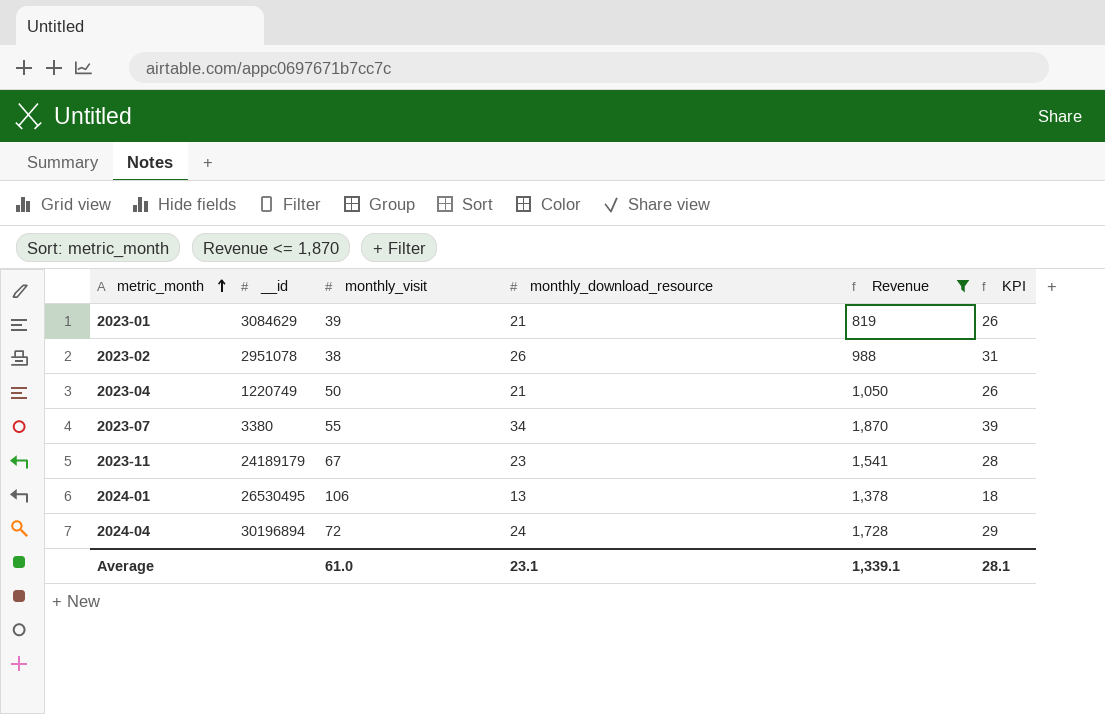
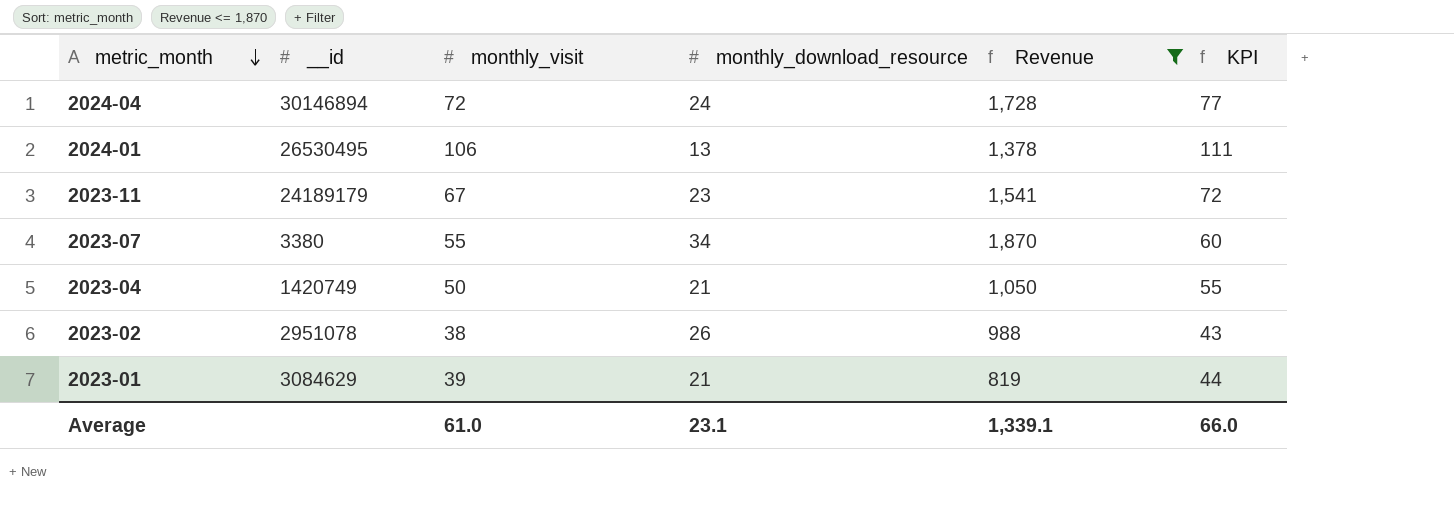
row order: metric_month ascending -> metric_month descending
column KPI | formula: [monthly_download_resource] + 5 -> [monthly_visit] + 5
2024-04 | __id: 30196894 -> 30146894
2023-04 | __id: 1220749 -> 1420749
Average | KPI: 28.1 -> 66.0

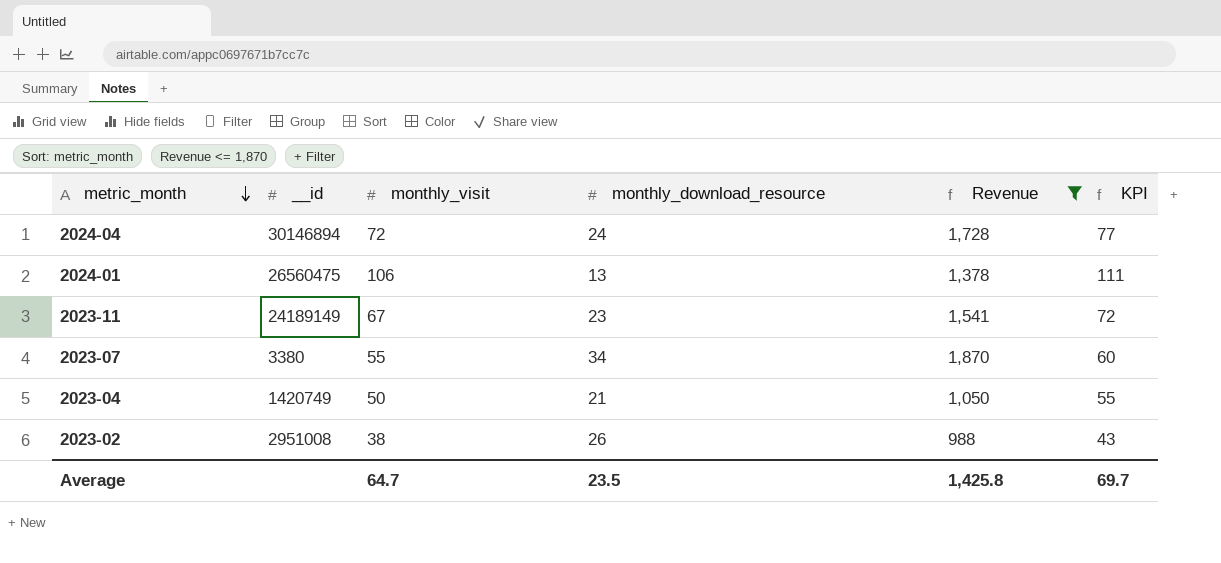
row 2023-01: 3084629 | 39 | 21 | 819 | 44 -> none
2024-01 | __id: 26530495 -> 26560475
2023-11 | __id: 24189179 -> 24189149
2023-02 | __id: 2951078 -> 2951008
Average | monthly_visit: 61.0 -> 64.7
Average | monthly_download_resource: 23.1 -> 23.5
Average | Revenue: 1,339.1 -> 1,425.8
Average | KPI: 66.0 -> 69.7

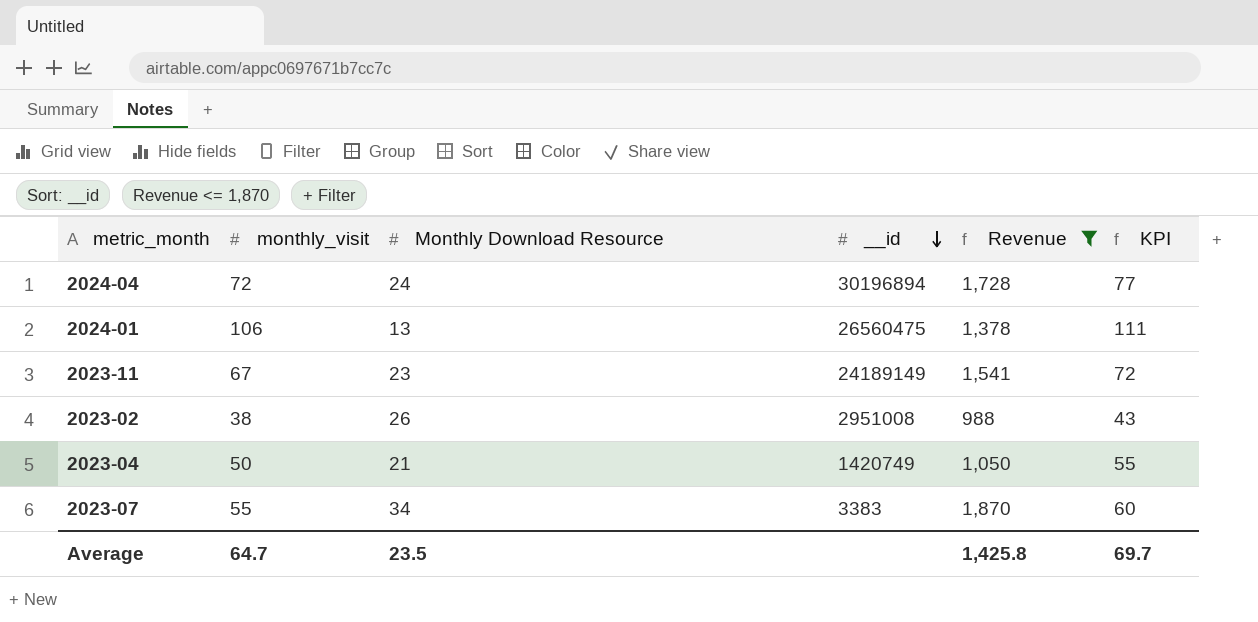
row order: metric_month descending -> __id descending
column name: monthly_download_resource -> Monthly Download Resource
column __id | position: 2 -> 4
2024-04 | __id: 30146894 -> 30196894
2023-07 | __id: 3380 -> 3383

